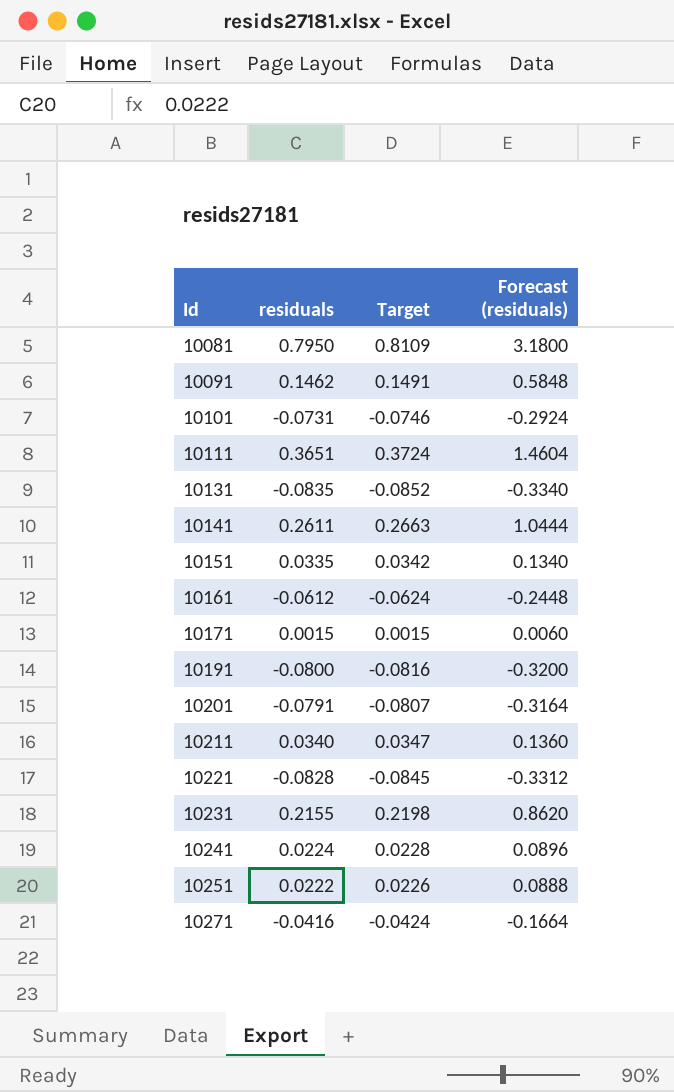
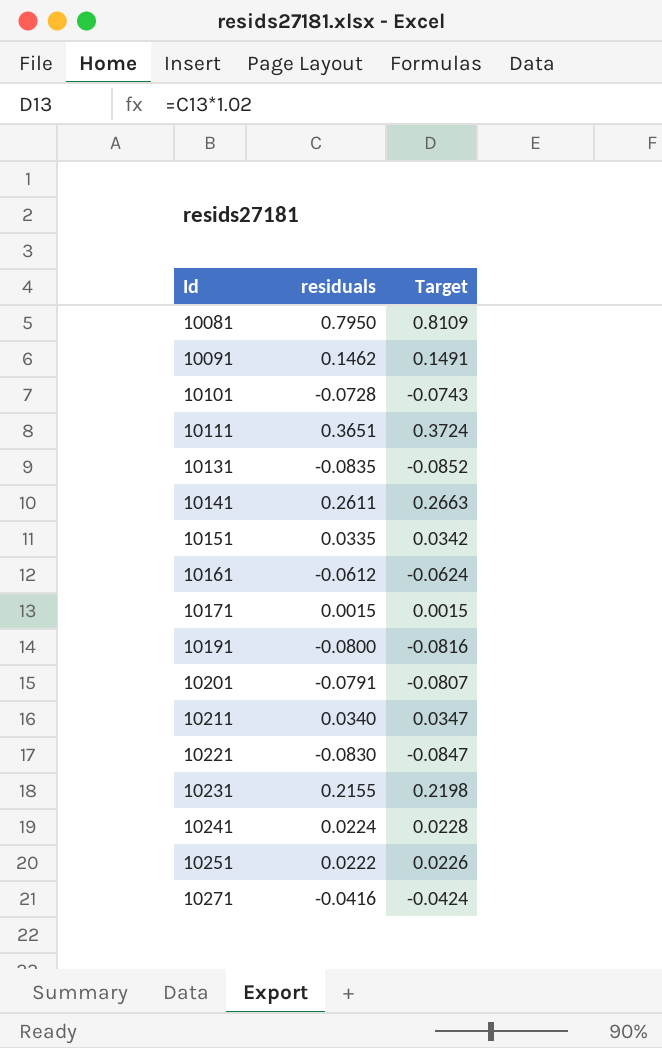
column Forecast (residuals) | formula: [residuals] * 4 -> none
10101 | residuals: -0.0731 -> -0.0728
10101 | Target: -0.0746 -> -0.0743
10221 | residuals: -0.0828 -> -0.0830
10221 | Target: -0.0845 -> -0.0847

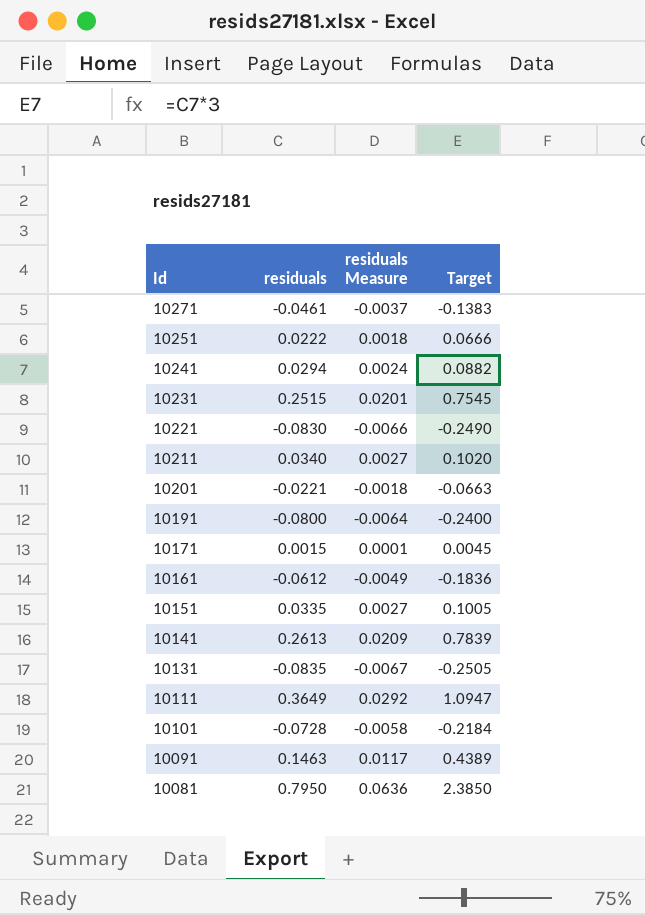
row order: Id ascending -> Id descending
column residuals Measure | formula: none -> [residuals] * 0.08
column Target | formula: [residuals] * 1.02 -> [residuals] * 3
10271 | residuals: -0.0416 -> -0.0461
10241 | residuals: 0.0224 -> 0.0294
10231 | residuals: 0.2155 -> 0.2515
10201 | residuals: -0.0791 -> -0.0221
10141 | residuals: 0.2611 -> 0.2613
10111 | residuals: 0.3651 -> 0.3649
10091 | residuals: 0.1462 -> 0.1463

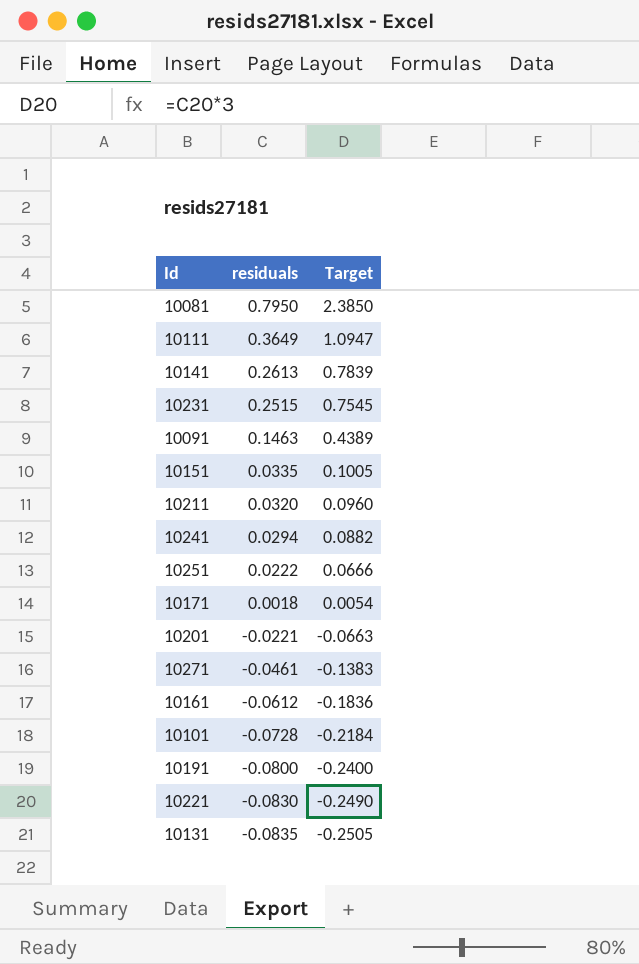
row order: Id descending -> residuals descending
column residuals Measure | formula: [residuals] * 0.08 -> none
10211 | residuals: 0.0340 -> 0.0320
10211 | Target: 0.1020 -> 0.0960
10171 | residuals: 0.0015 -> 0.0018
10171 | Target: 0.0045 -> 0.0054

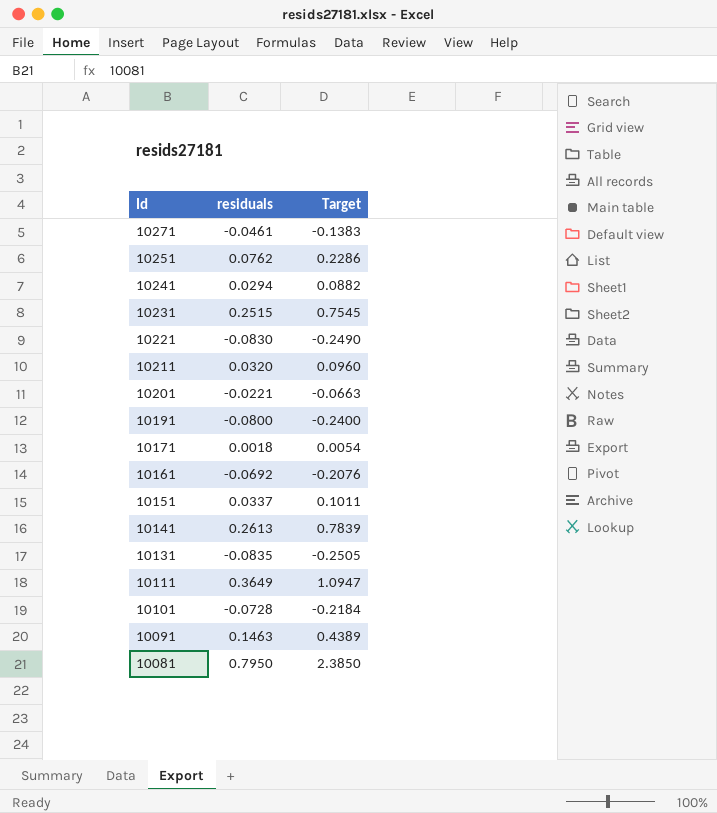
row order: residuals descending -> Id descending
10251 | residuals: 0.0222 -> 0.0762
10251 | Target: 0.0666 -> 0.2286
10161 | residuals: -0.0612 -> -0.0692
10161 | Target: -0.1836 -> -0.2076
10151 | residuals: 0.0335 -> 0.0337
10151 | Target: 0.1005 -> 0.1011

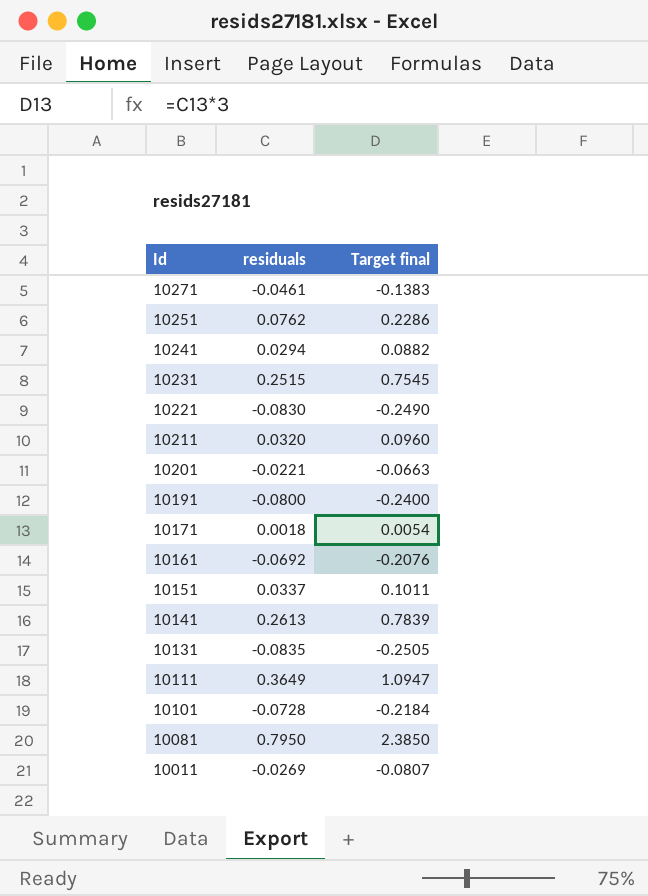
column name: Target -> Target final
row 10091: 0.1463 | 0.4389 -> none
row 10011: none -> -0.0269 | -0.0807

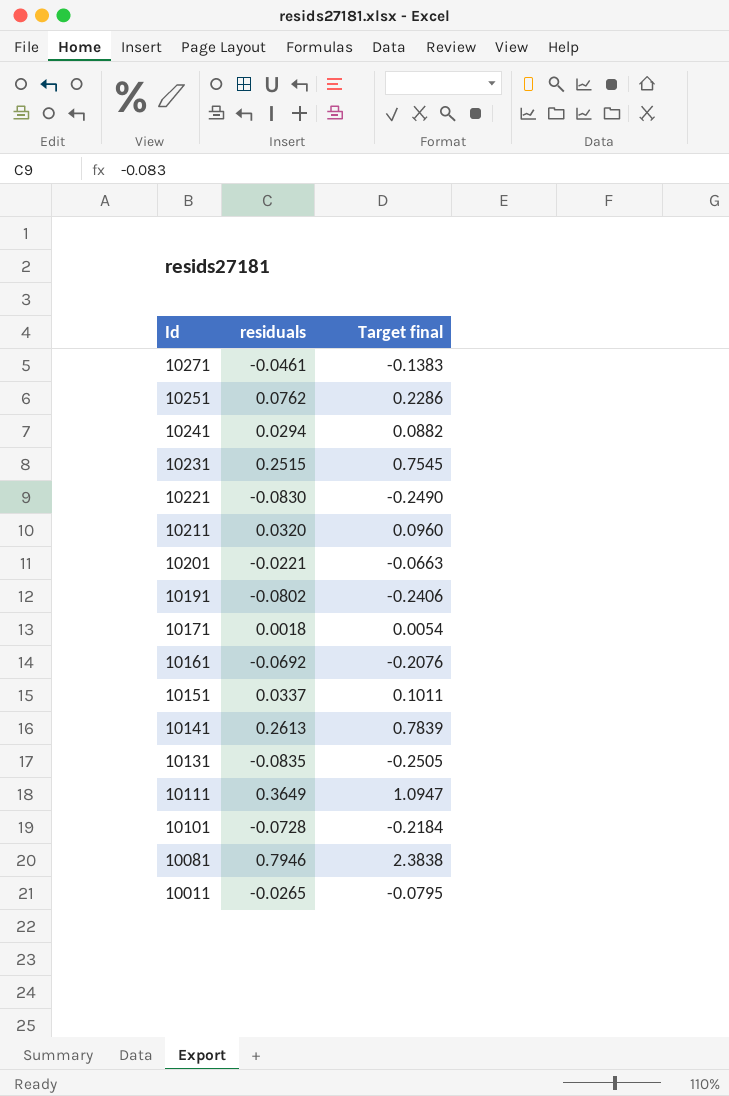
10191 | residuals: -0.0800 -> -0.0802
10191 | Target final: -0.2400 -> -0.2406
10081 | residuals: 0.7950 -> 0.7946
10081 | Target final: 2.3850 -> 2.3838
10011 | residuals: -0.0269 -> -0.0265
10011 | Target final: -0.0807 -> -0.0795

